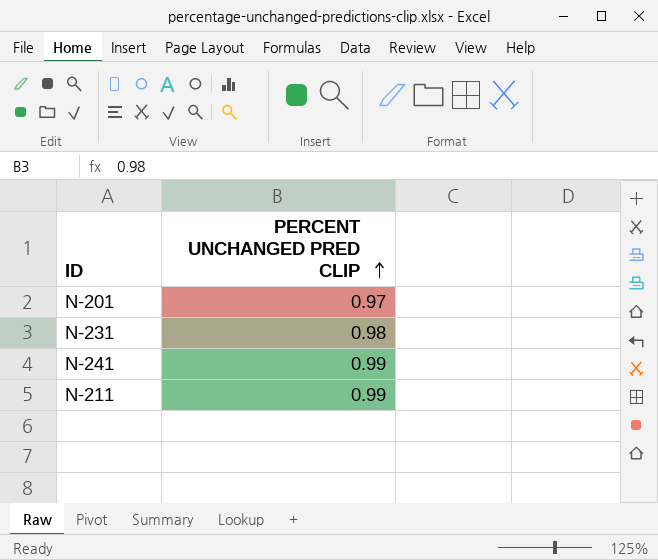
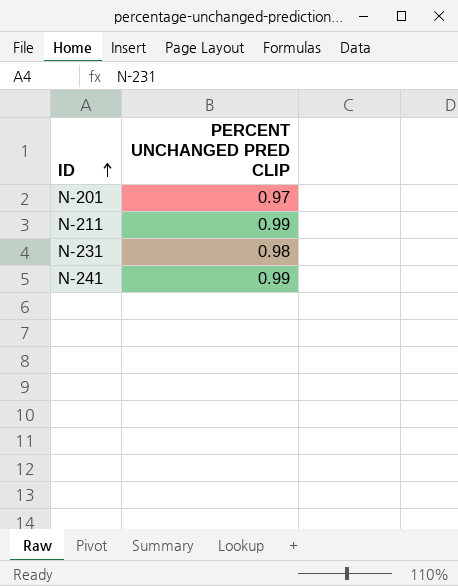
row order: PERCENT UNCHANGED PRED CLIP ascending -> ID ascending

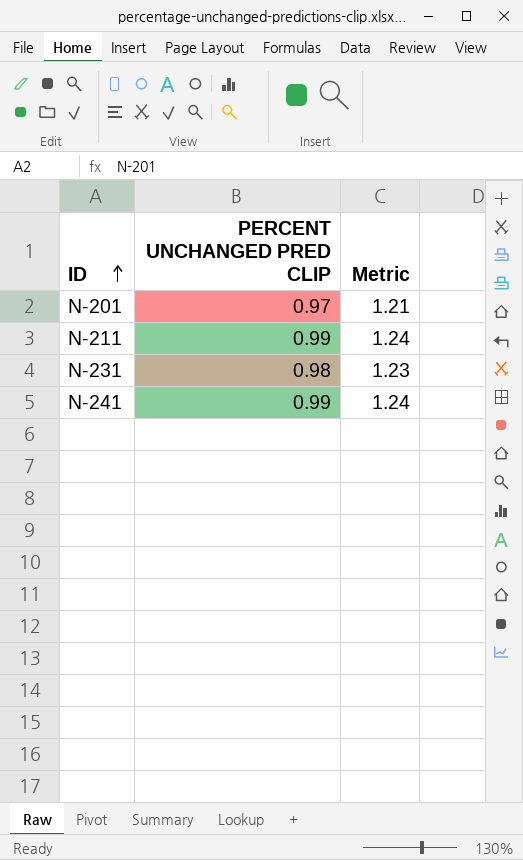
column Metric | formula: none -> [PERCENT UNCHANGED PRED CLIP] * 1.25

